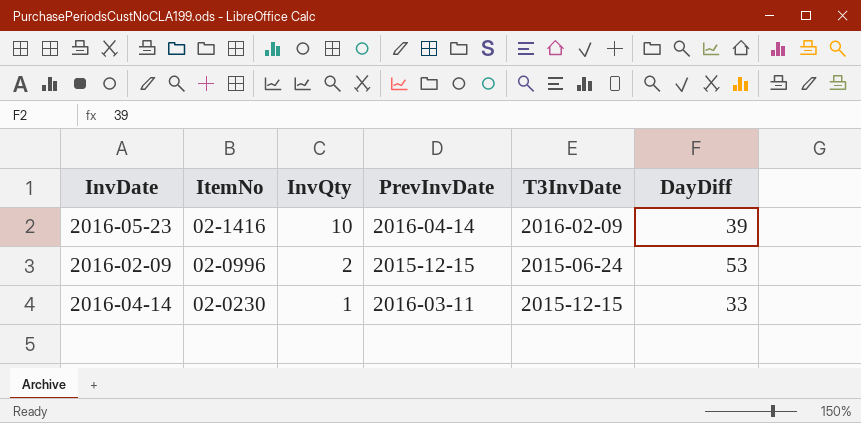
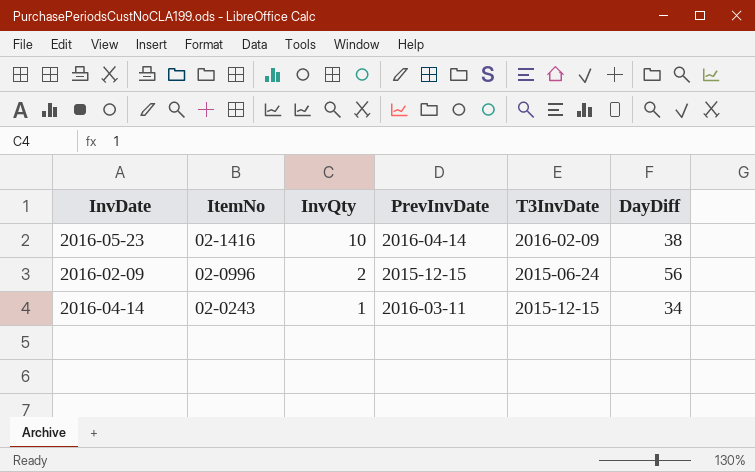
2016-05-23 | DayDiff: 39 -> 38
2016-02-09 | DayDiff: 53 -> 56
2016-04-14 | ItemNo: 02-0230 -> 02-0243
2016-04-14 | DayDiff: 33 -> 34

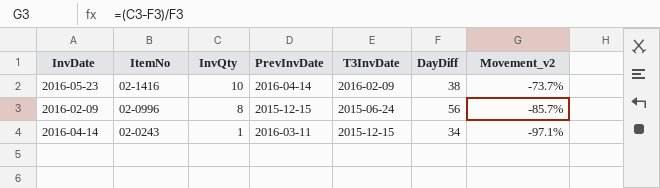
column Movement_v2 | formula: none -> ([InvQty] - [DayDiff]) / [DayDiff]
2016-02-09 | InvQty: 2 -> 8

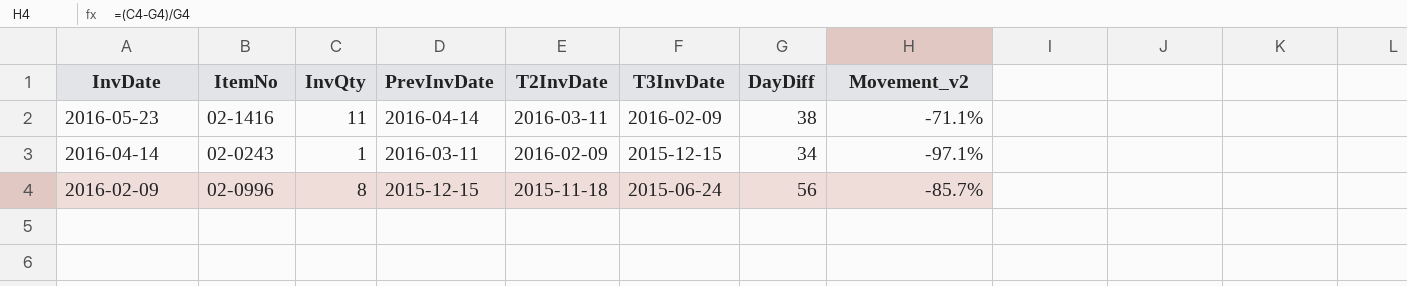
row order: ItemNo descending -> InvDate descending
column T2InvDate | position: none -> 5
2016-05-23 | InvQty: 10 -> 11
2016-05-23 | Movement_v2: -73.7% -> -71.1%

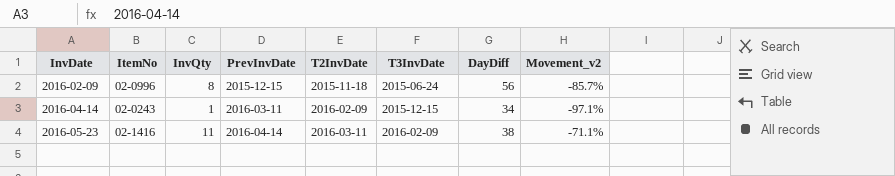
row order: InvDate descending -> InvDate ascending

